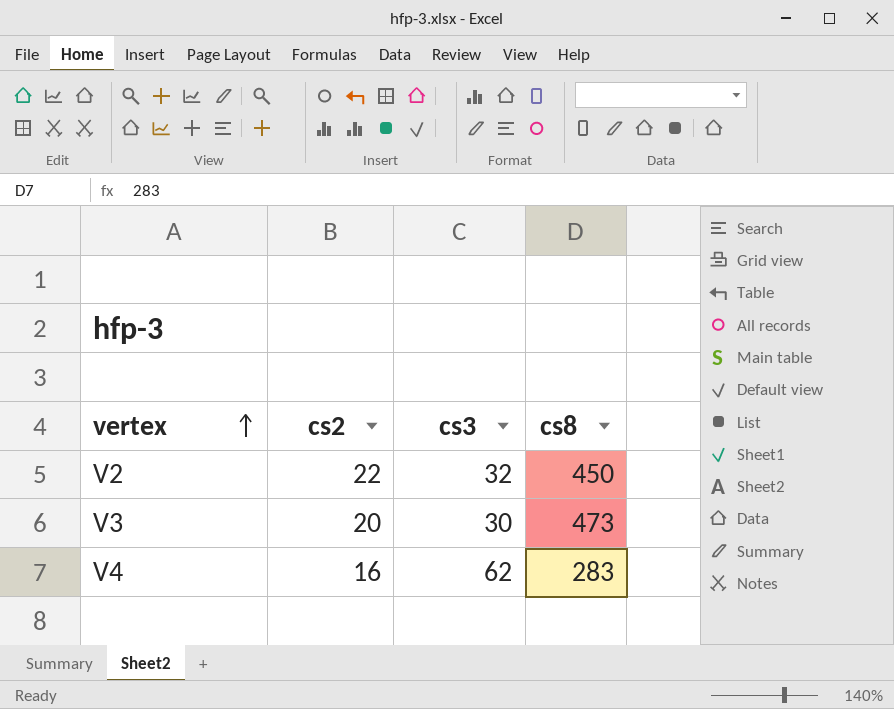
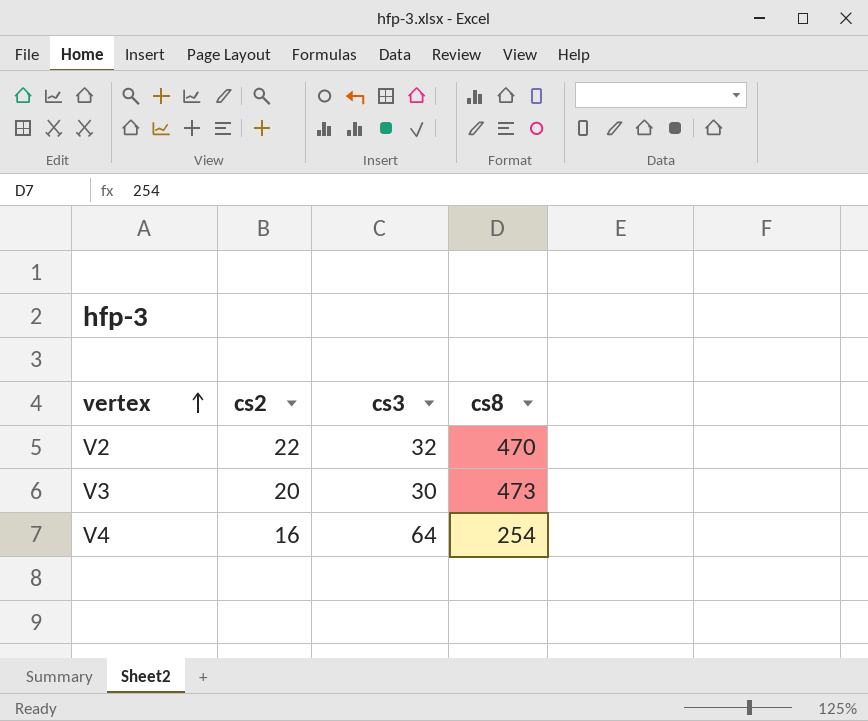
V2 | cs8: 450 -> 470
V4 | cs3: 62 -> 64
V4 | cs8: 283 -> 254

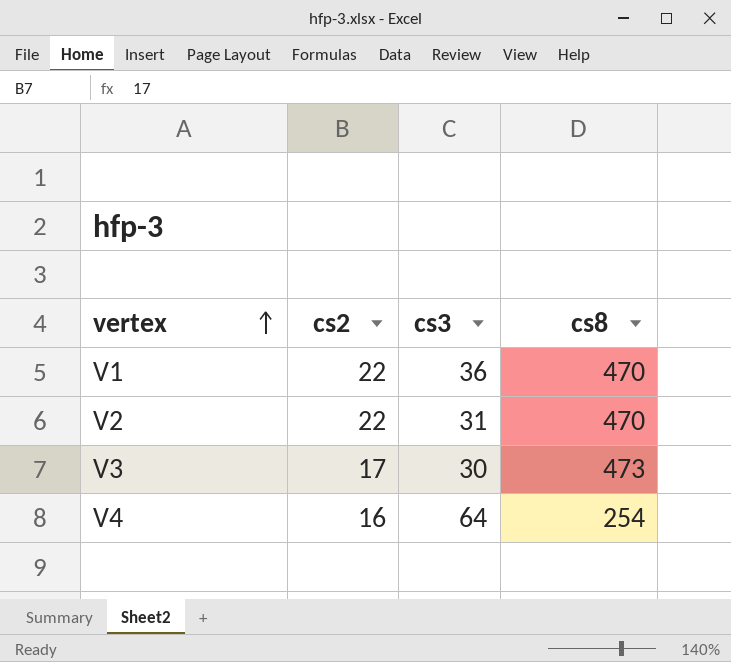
row V1: none -> 22 | 36 | 470
V2 | cs3: 32 -> 31
V3 | cs2: 20 -> 17

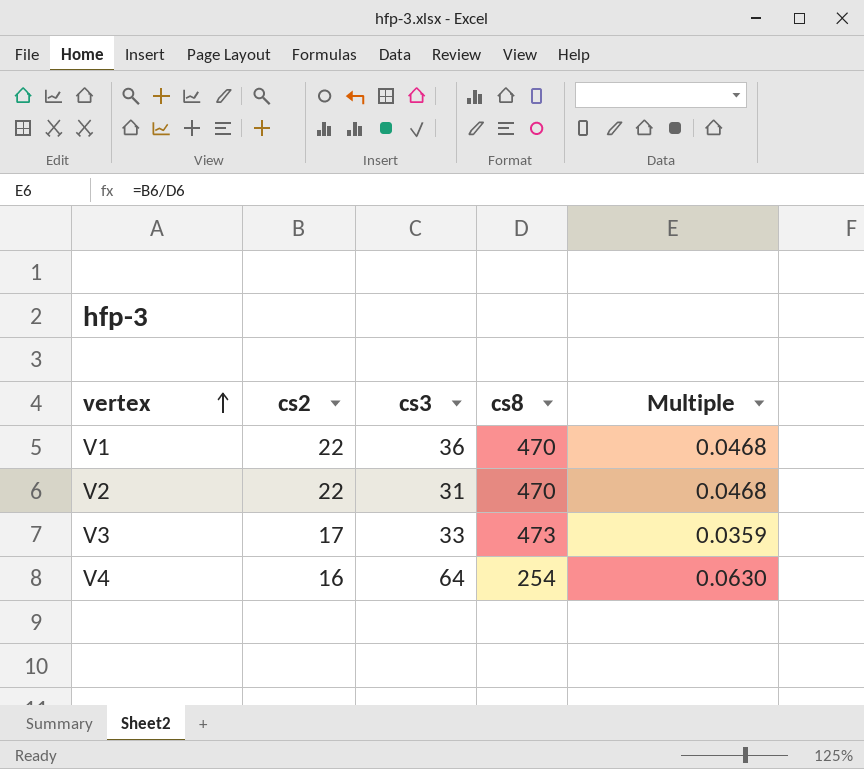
column Multiple | formula: none -> [cs2] / [cs8]
V3 | cs3: 30 -> 33

